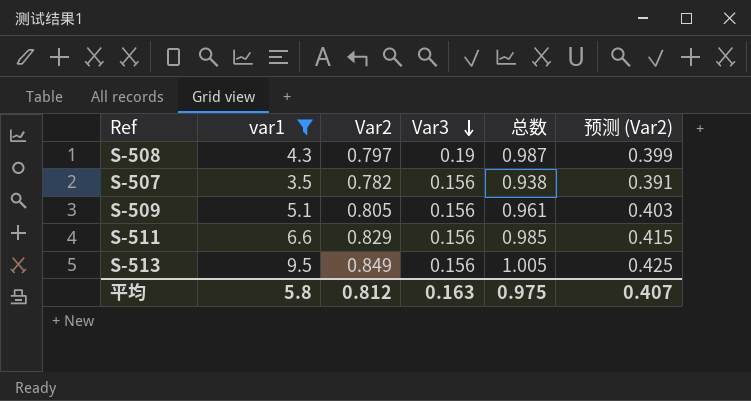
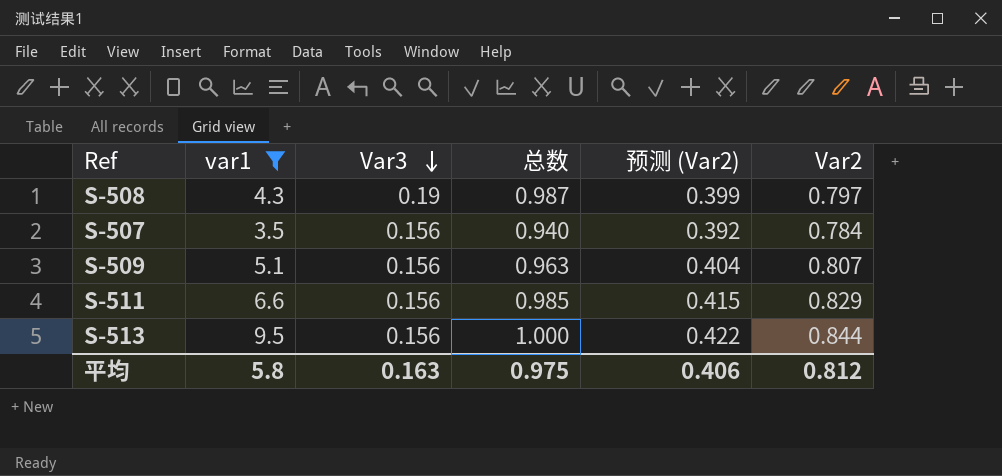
column Var2 | position: 3 -> 6
S-507 | 总数: 0.938 -> 0.940
S-507 | 预测 (Var2): 0.391 -> 0.392
S-507 | Var2: 0.782 -> 0.784
S-509 | 总数: 0.961 -> 0.963
S-509 | 预测 (Var2): 0.403 -> 0.404
S-509 | Var2: 0.805 -> 0.807
S-513 | 总数: 1.005 -> 1.000
S-513 | 预测 (Var2): 0.425 -> 0.422
S-513 | Var2: 0.849 -> 0.844
平均 | 预测 (Var2): 0.407 -> 0.406

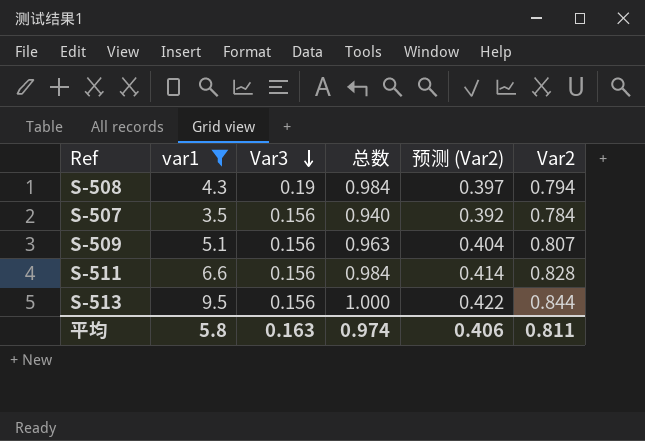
S-508 | 总数: 0.987 -> 0.984
S-508 | 预测 (Var2): 0.399 -> 0.397
S-508 | Var2: 0.797 -> 0.794
S-511 | 总数: 0.985 -> 0.984
S-511 | 预测 (Var2): 0.415 -> 0.414
S-511 | Var2: 0.829 -> 0.828
平均 | 总数: 0.975 -> 0.974
平均 | Var2: 0.812 -> 0.811

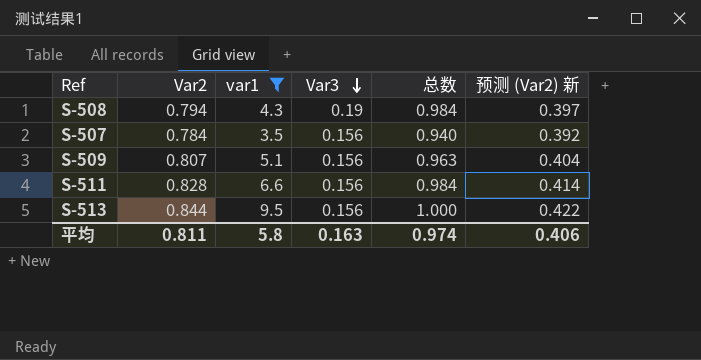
column Var2 | position: 6 -> 2
column name: 预测 (Var2) -> 预测 (Var2) 新

